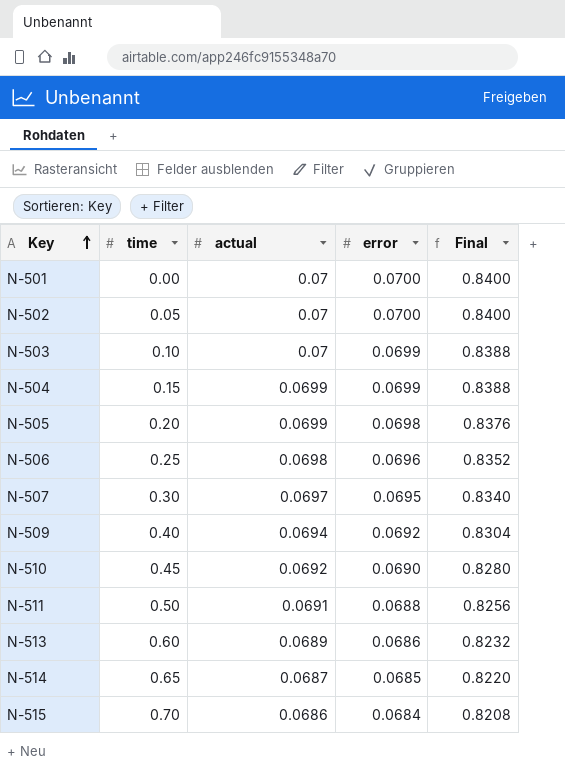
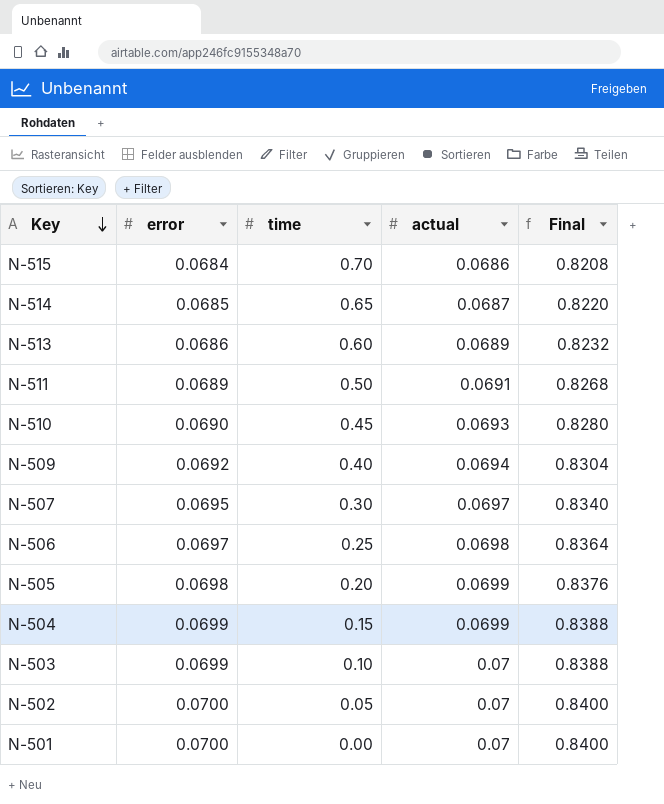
row order: Key ascending -> Key descending
column error | position: 4 -> 2
N-511 | error: 0.0688 -> 0.0689
N-511 | Final: 0.8256 -> 0.8268
N-510 | actual: 0.0692 -> 0.0693
N-506 | error: 0.0696 -> 0.0697
N-506 | Final: 0.8352 -> 0.8364

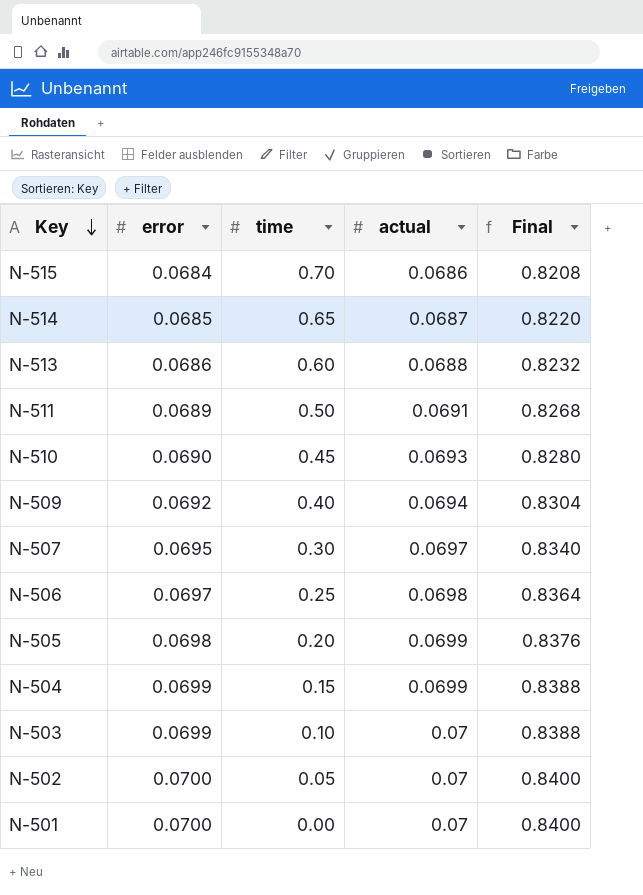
N-513 | actual: 0.0689 -> 0.0688

